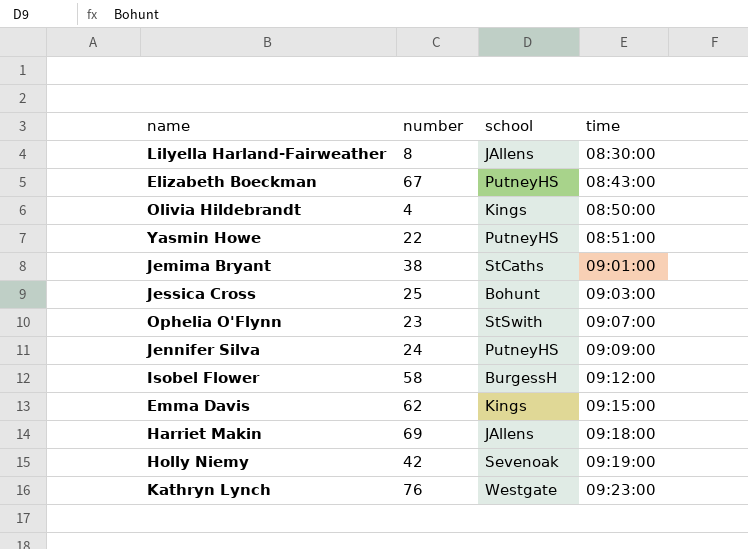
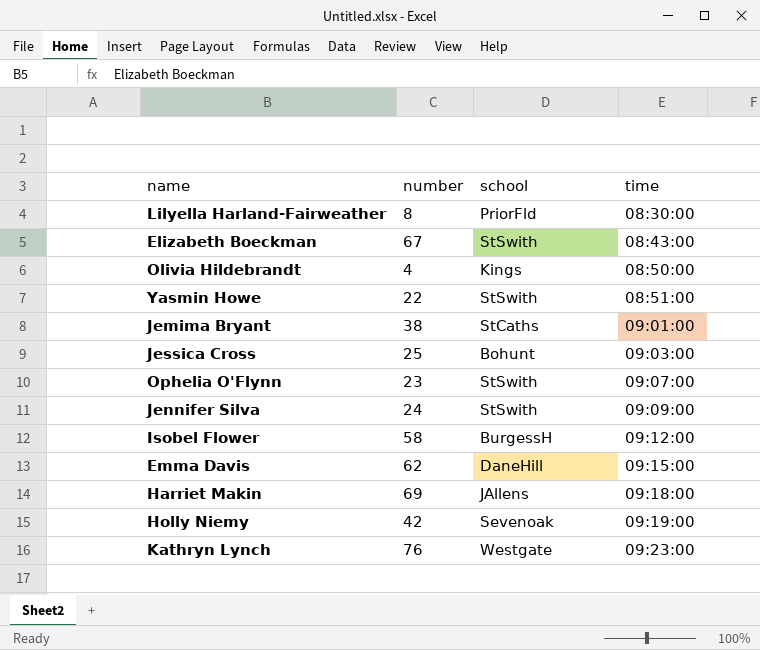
Lilyella Harland-Fairweather | school: JAllens -> PriorFld
Elizabeth Boeckman | school: PutneyHS -> StSwith
Yasmin Howe | school: PutneyHS -> StSwith
Jennifer Silva | school: PutneyHS -> StSwith
Emma Davis | school: Kings -> DaneHill

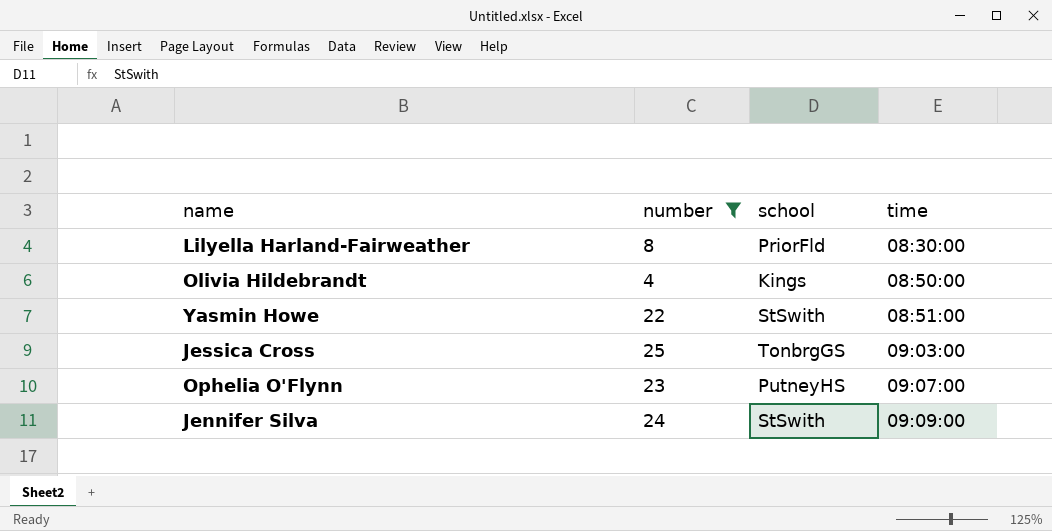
filter: none -> number <= 25
Jessica Cross | school: Bohunt -> TonbrgGS
Ophelia O'Flynn | school: StSwith -> PutneyHS

